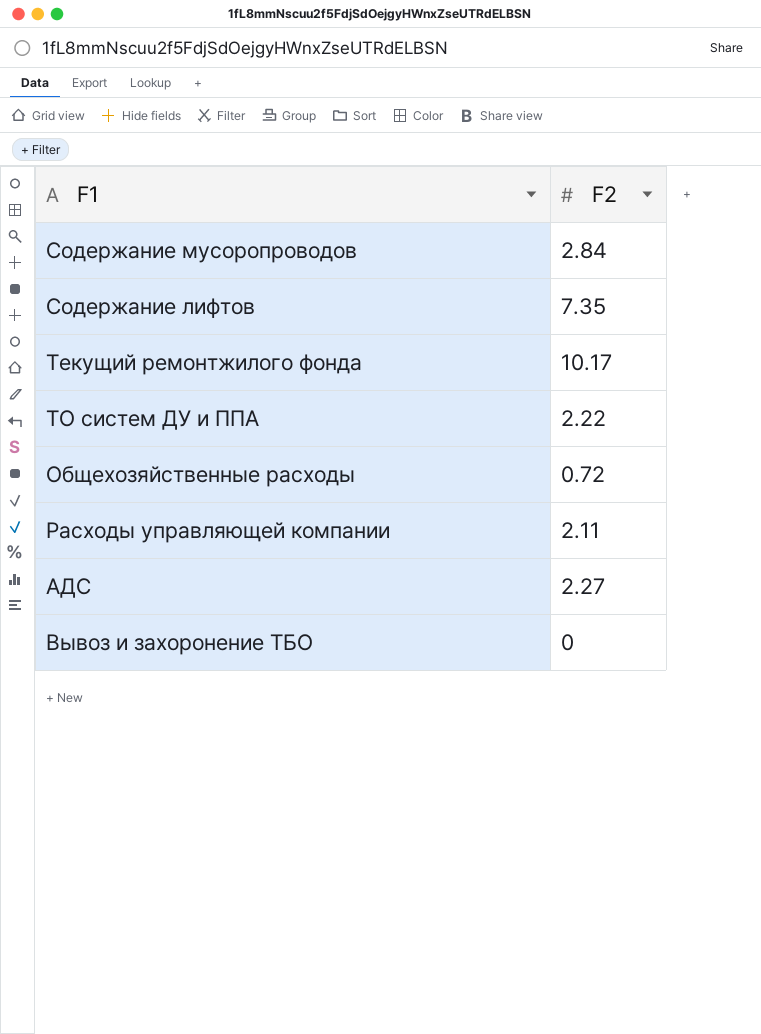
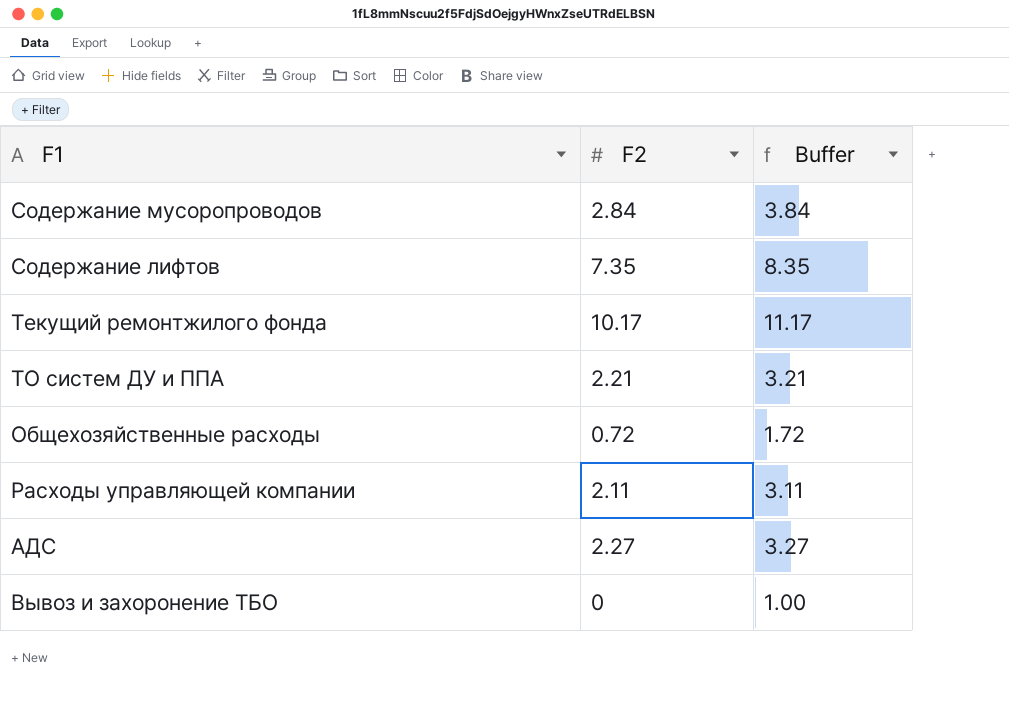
column Buffer | formula: none -> [F2] + 1
ТО систем ДУ и ППА | F2: 2.22 -> 2.21

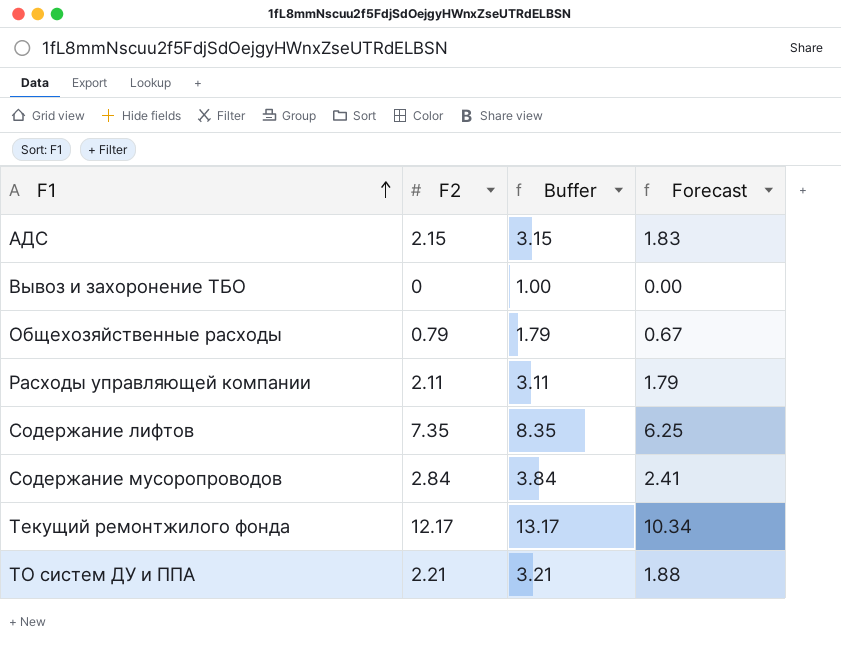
row order: none -> F1 ascending
column Forecast | formula: none -> [F2] * 0.85
АДС | F2: 2.27 -> 2.15
АДС | Buffer: 3.27 -> 3.15
Общехозяйственные расходы | F2: 0.72 -> 0.79
Общехозяйственные расходы | Buffer: 1.72 -> 1.79
Текущий ремонтжилого фонда | F2: 10.17 -> 12.17
Текущий ремонтжилого фонда | Buffer: 11.17 -> 13.17

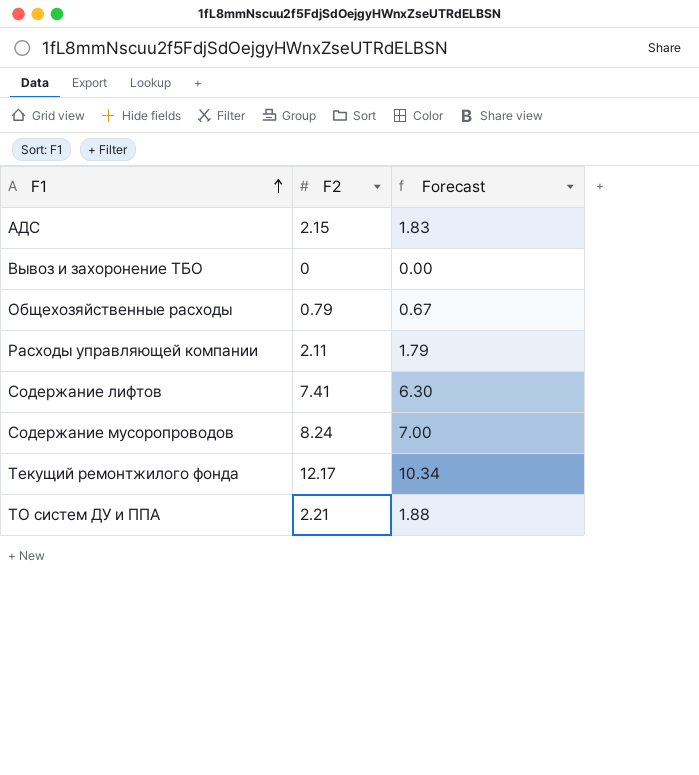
column Buffer | formula: [F2] + 1 -> none
Содержание лифтов | F2: 7.35 -> 7.41
Содержание лифтов | Forecast: 6.25 -> 6.30
Содержание мусоропроводов | F2: 2.84 -> 8.24
Содержание мусоропроводов | Forecast: 2.41 -> 7.00

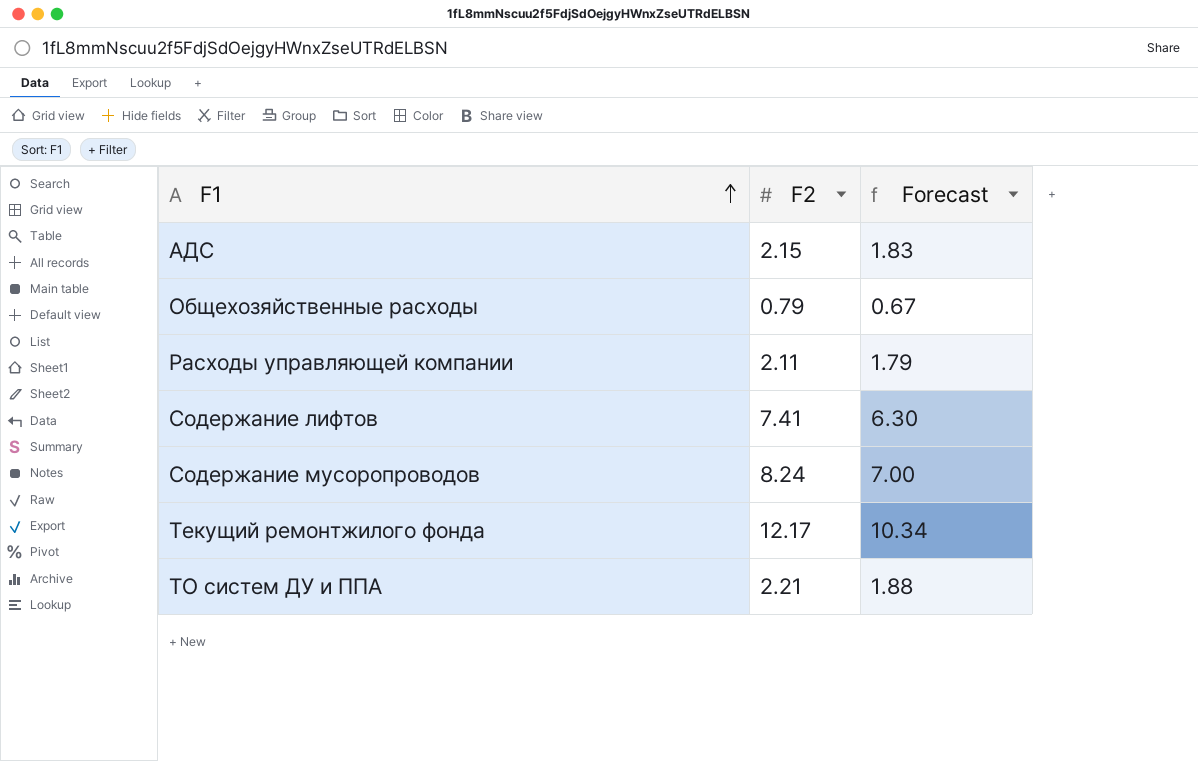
row Вывоз и захоронение ТБО: 0 | 0.00 -> none

